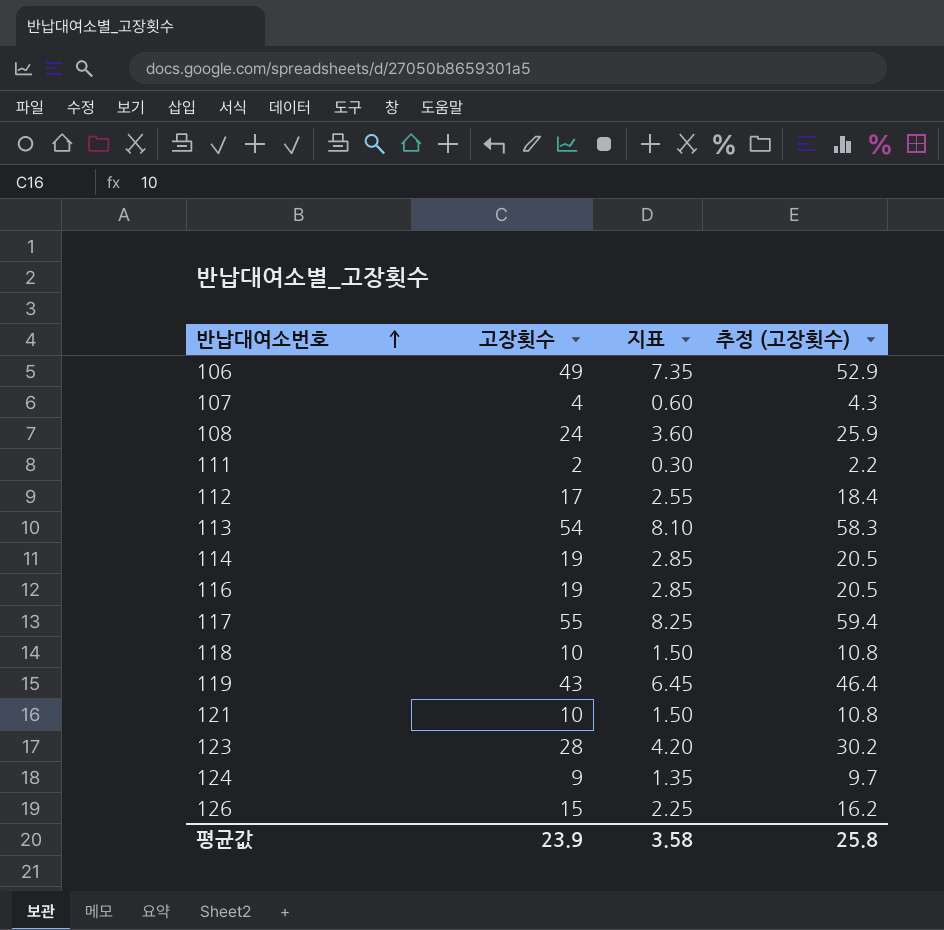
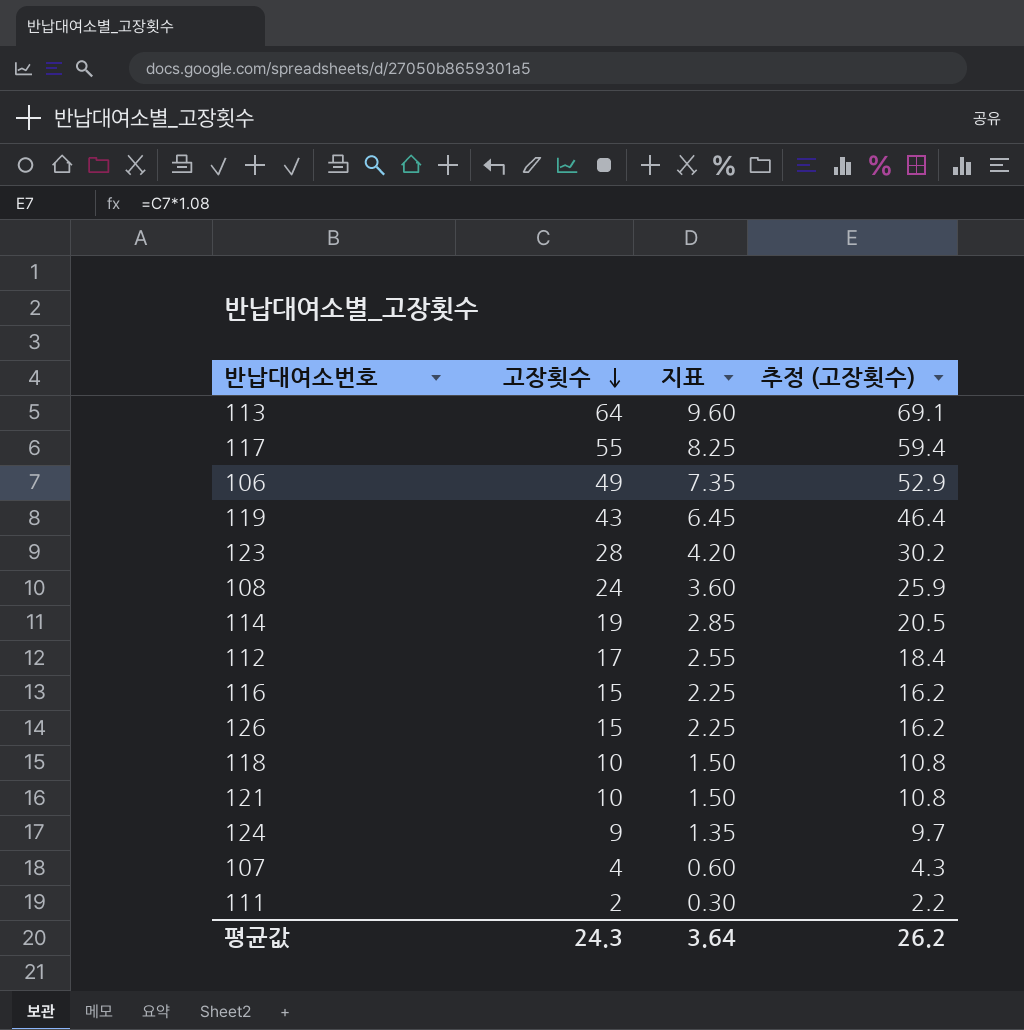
row order: 반납대여소번호 ascending -> 고장횟수 descending
113 | 고장횟수: 54 -> 64
113 | 지표: 8.10 -> 9.60
113 | 추정 (고장횟수): 58.3 -> 69.1
116 | 고장횟수: 19 -> 15
116 | 지표: 2.85 -> 2.25
116 | 추정 (고장횟수): 20.5 -> 16.2
평균값 | 고장횟수: 23.9 -> 24.3
평균값 | 지표: 3.58 -> 3.64
평균값 | 추정 (고장횟수): 25.8 -> 26.2

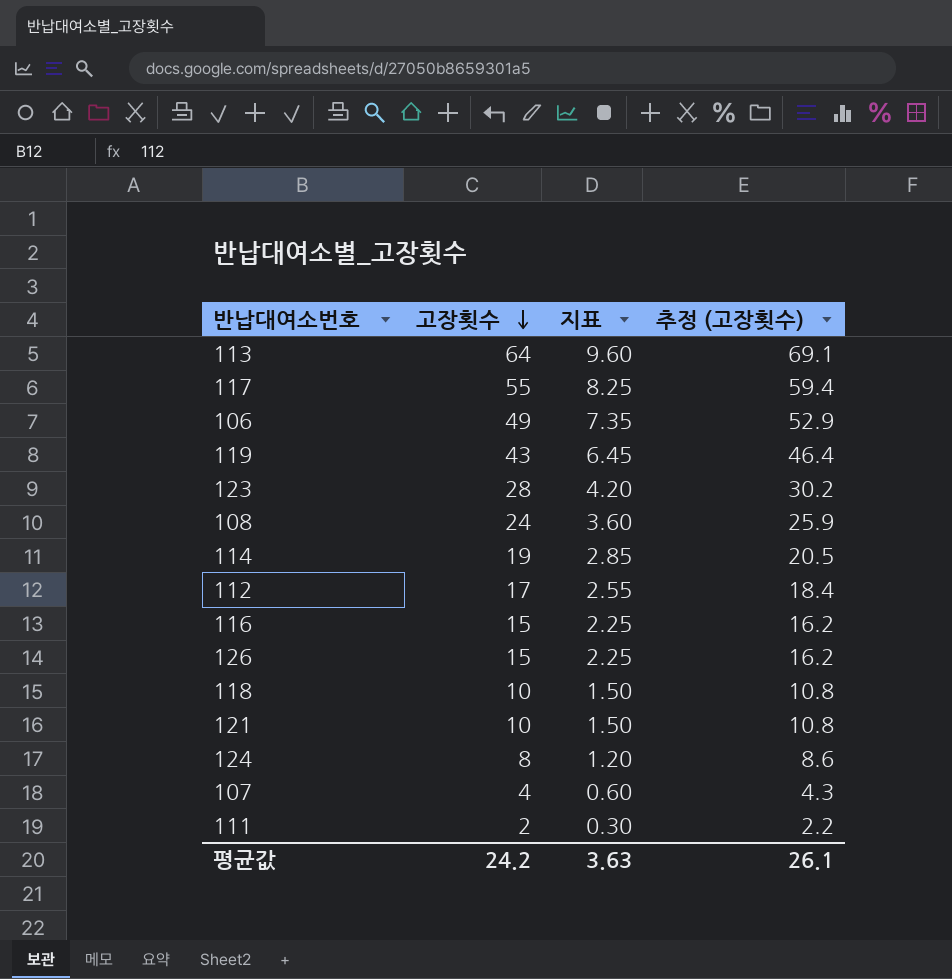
124 | 고장횟수: 9 -> 8
124 | 지표: 1.35 -> 1.20
124 | 추정 (고장횟수): 9.7 -> 8.6
평균값 | 고장횟수: 24.3 -> 24.2
평균값 | 지표: 3.64 -> 3.63
평균값 | 추정 (고장횟수): 26.2 -> 26.1

